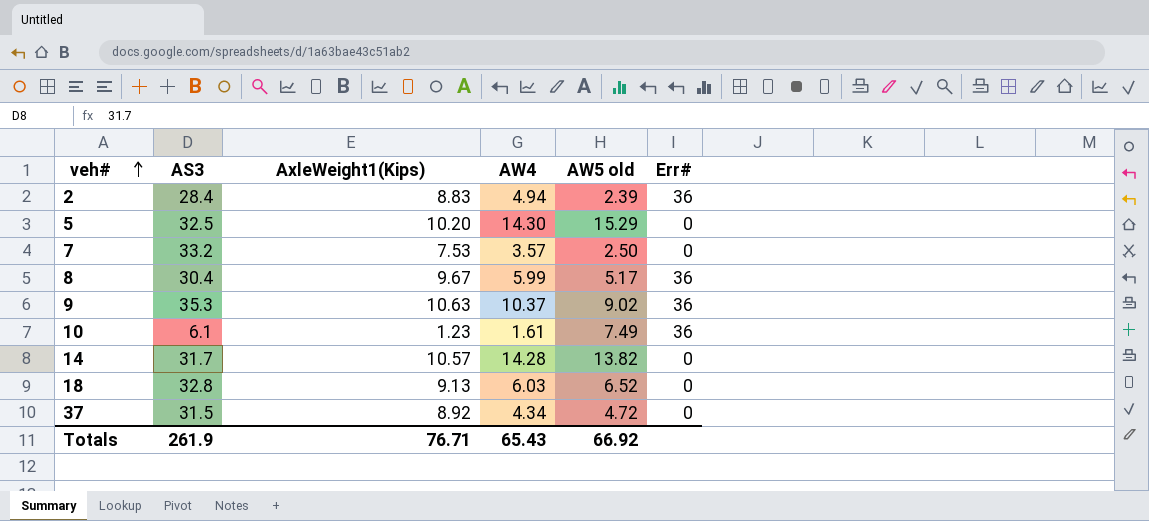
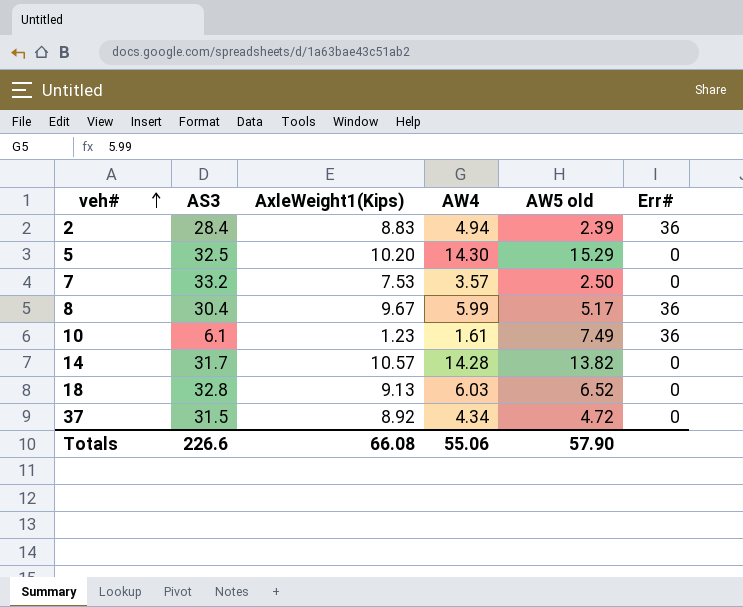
row 9: 35.3 | 10.63 | 10.37 | 9.02 | 36 -> none
Totals | AS3: 261.9 -> 226.6
Totals | AxleWeight1(Kips): 76.71 -> 66.08
Totals | AW4: 65.43 -> 55.06
Totals | AW5 old: 66.92 -> 57.90

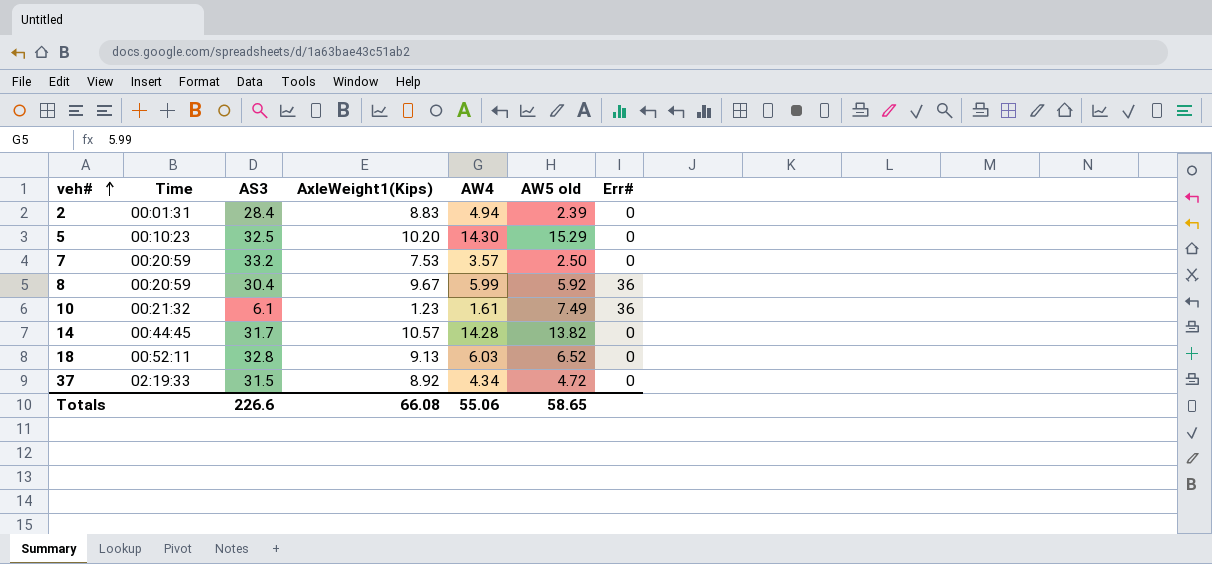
column Time | position: none -> 2
2 | Err#: 36 -> 0
8 | AW5 old: 5.17 -> 5.92
Totals | AW5 old: 57.90 -> 58.65

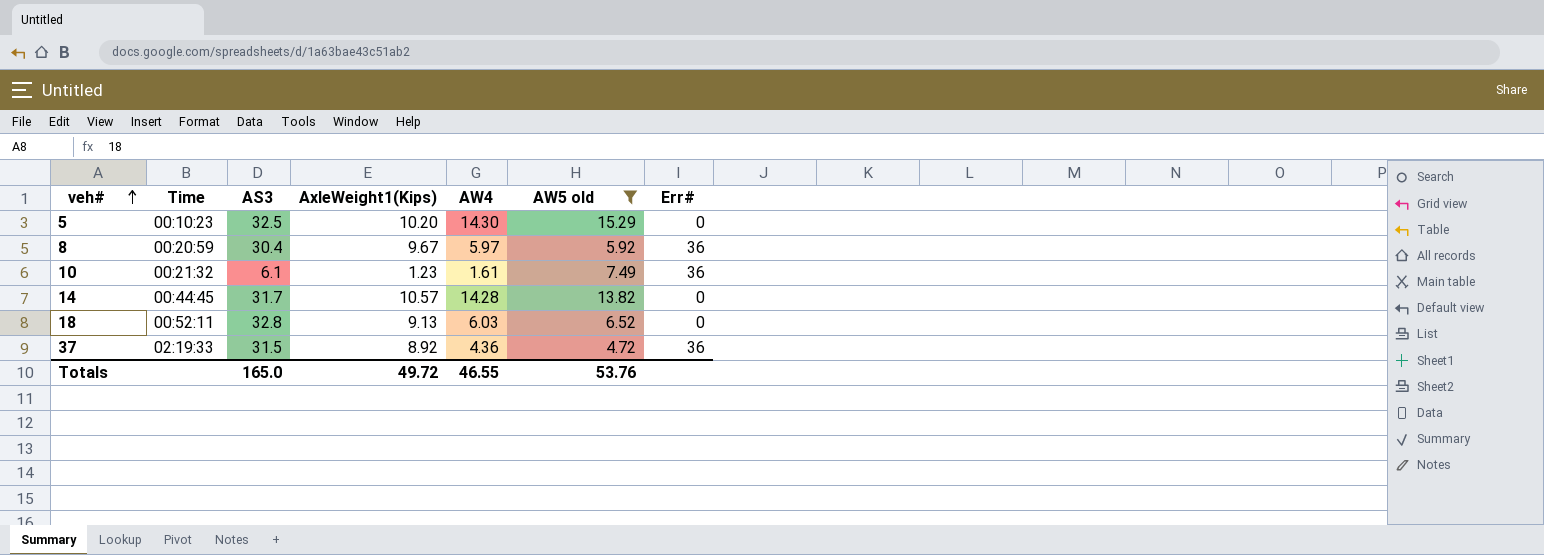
filter: none -> AW5 old >= 4.72
8 | AW4: 5.99 -> 5.97
37 | AW4: 4.34 -> 4.36
37 | Err#: 0 -> 36
Totals | AS3: 226.6 -> 165.0
Totals | AxleWeight1(Kips): 66.08 -> 49.72
Totals | AW4: 55.06 -> 46.55
Totals | AW5 old: 58.65 -> 53.76

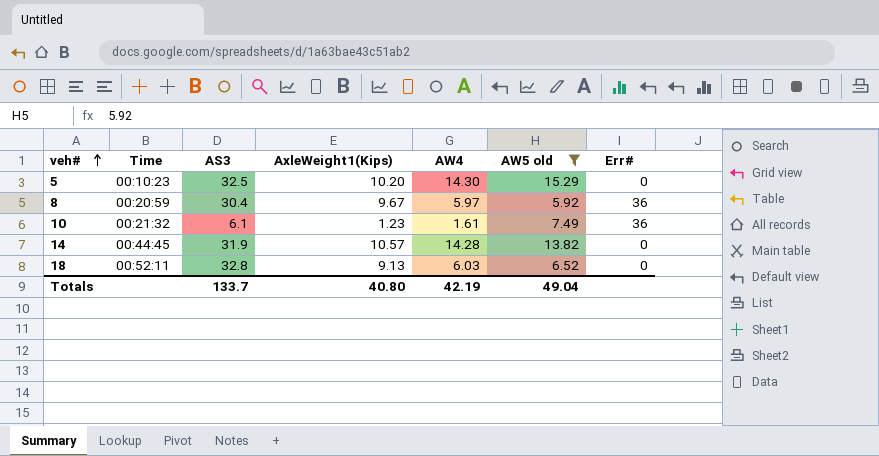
row 37: 02:19:33 | 31.5 | 8.92 | 4.36 | 4.72 | 36 -> none
14 | AS3: 31.7 -> 31.9
Totals | AS3: 165.0 -> 133.7
Totals | AxleWeight1(Kips): 49.72 -> 40.80
Totals | AW4: 46.55 -> 42.19
Totals | AW5 old: 53.76 -> 49.04

